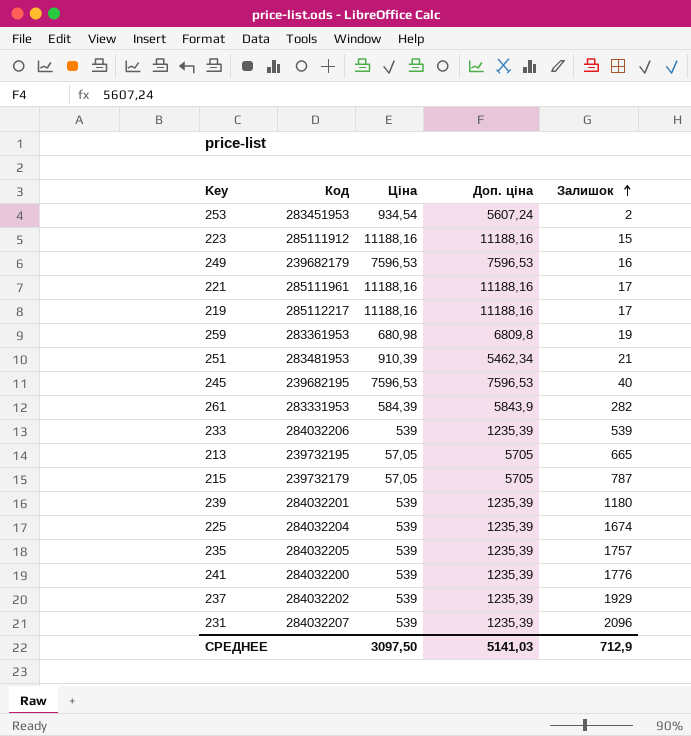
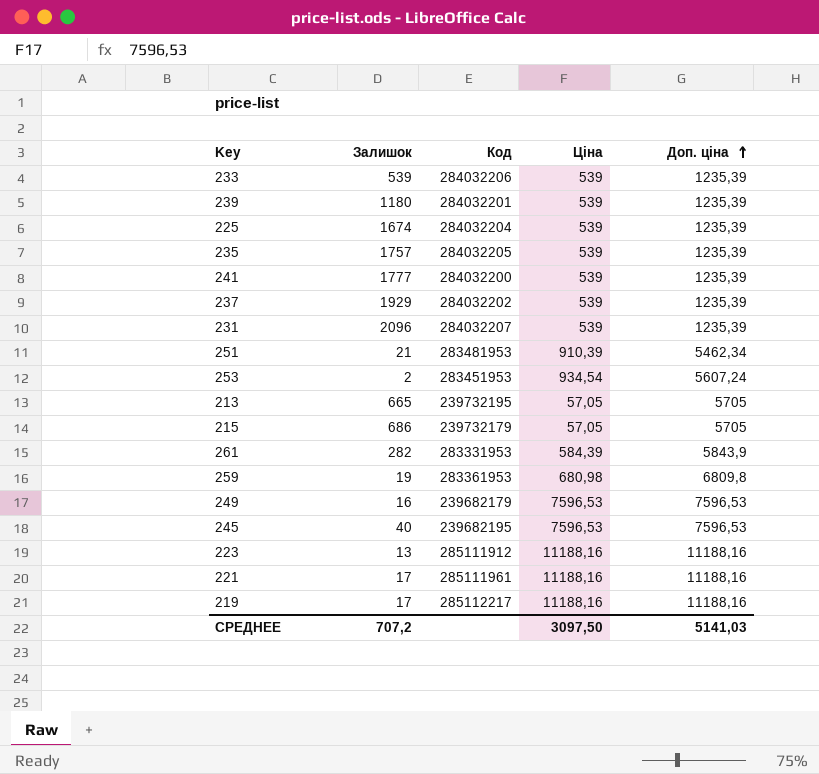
row order: Залишок ascending -> Доп. ціна ascending
column Залишок | position: 5 -> 2
241 | Залишок: 1776 -> 1777
215 | Залишок: 787 -> 686
223 | Залишок: 15 -> 13
СРЕДНЕЕ | Залишок: 712,9 -> 707,2

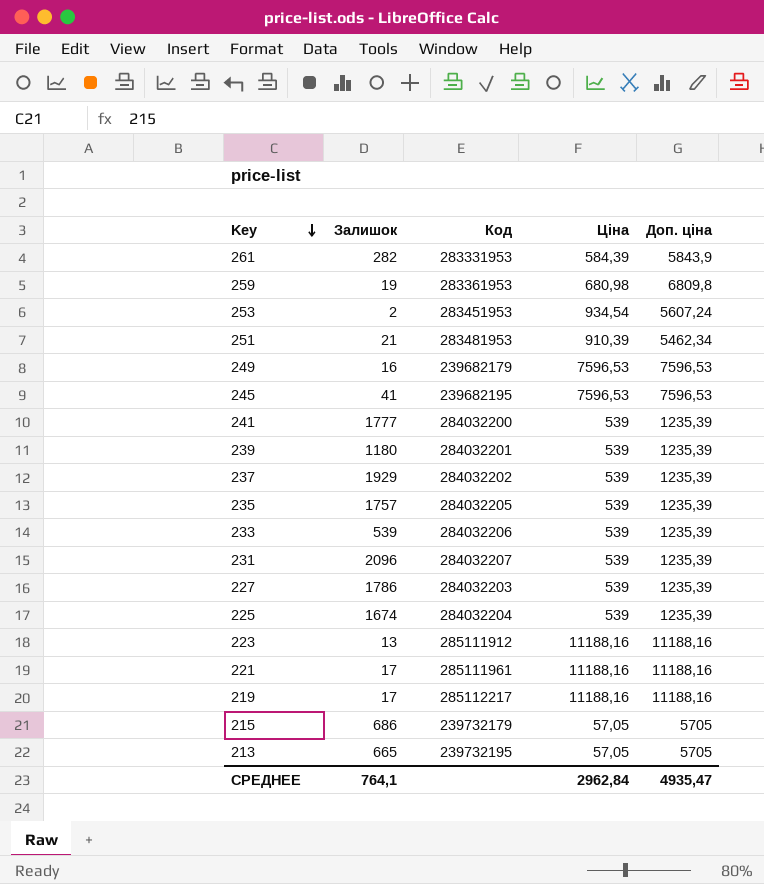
row order: Доп. ціна ascending -> Key descending
245 | Залишок: 40 -> 41
row 227: none -> 1786 | 284032203 | 539 | 1235,39
СРЕДНЕЕ | Залишок: 707,2 -> 764,1
СРЕДНЕЕ | Ціна: 3097,50 -> 2962,84
СРЕДНЕЕ | Доп. ціна: 5141,03 -> 4935,47

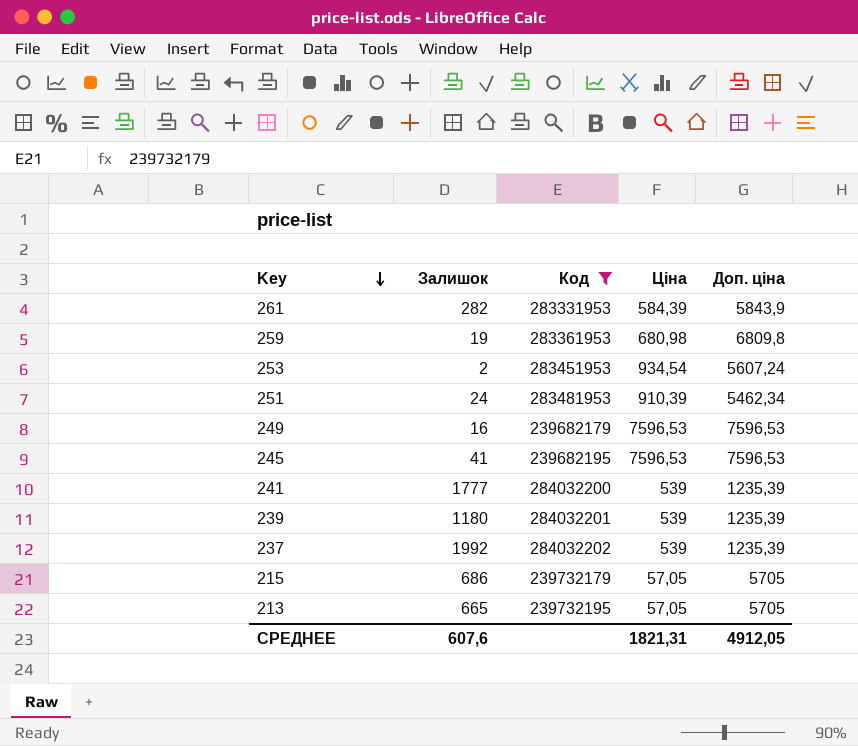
filter: none -> Код <= 284032202
251 | Залишок: 21 -> 24
237 | Залишок: 1929 -> 1992
СРЕДНЕЕ | Залишок: 764,1 -> 607,6
СРЕДНЕЕ | Ціна: 2962,84 -> 1821,31
СРЕДНЕЕ | Доп. ціна: 4935,47 -> 4912,05

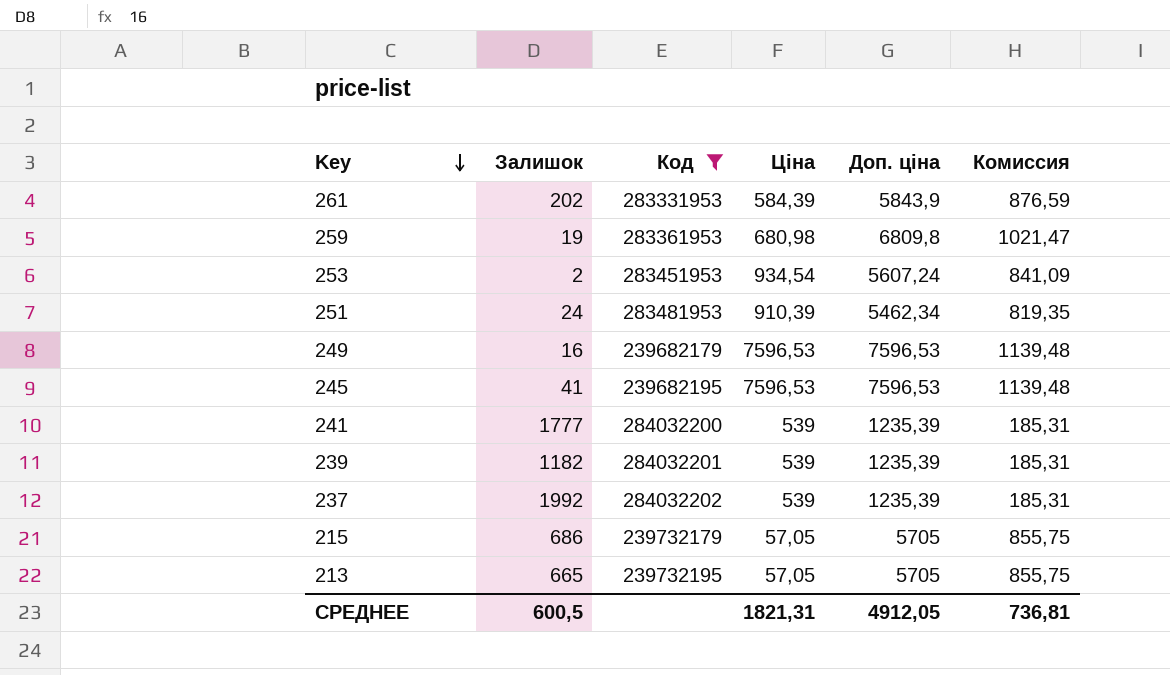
column Комиссия | formula: none -> [Доп. ціна] * 0,15
261 | Залишок: 282 -> 202
239 | Залишок: 1180 -> 1182
СРЕДНЕЕ | Залишок: 607,6 -> 600,5

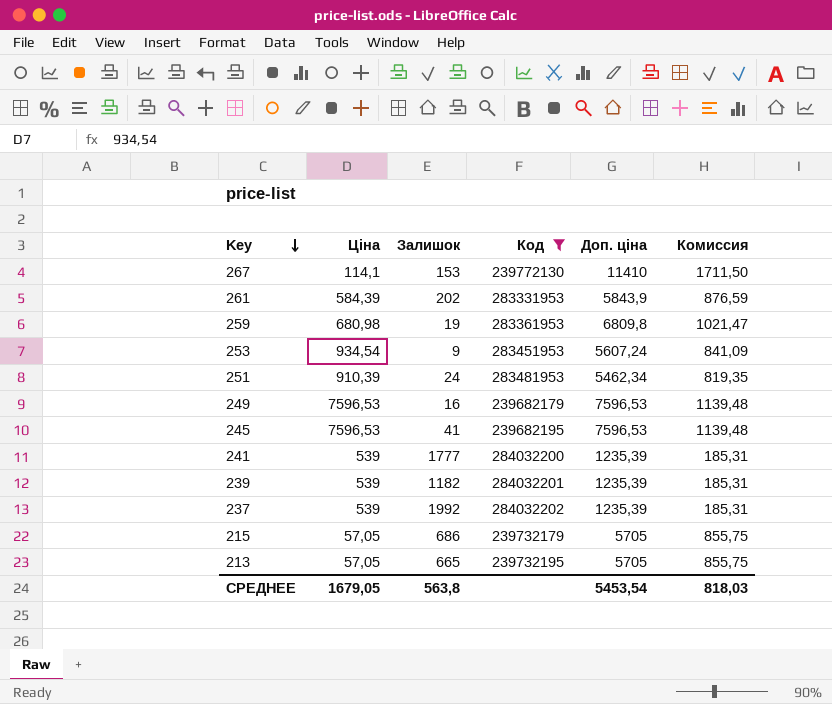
column Ціна | position: 4 -> 2
row 267: none -> 114,1 | 153 | 239772130 | 11410 | 1711,50
253 | Залишок: 2 -> 9
СРЕДНЕЕ | Ціна: 1821,31 -> 1679,05
СРЕДНЕЕ | Залишок: 600,5 -> 563,8
СРЕДНЕЕ | Доп. ціна: 4912,05 -> 5453,54
СРЕДНЕЕ | Комиссия: 736,81 -> 818,03

